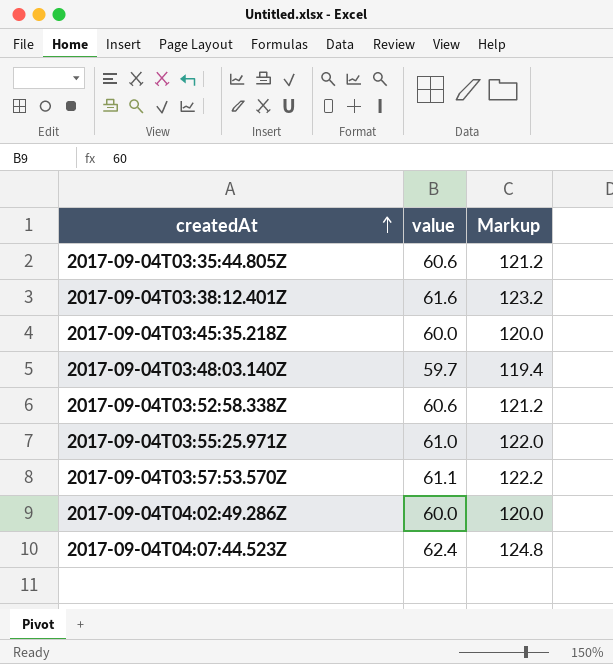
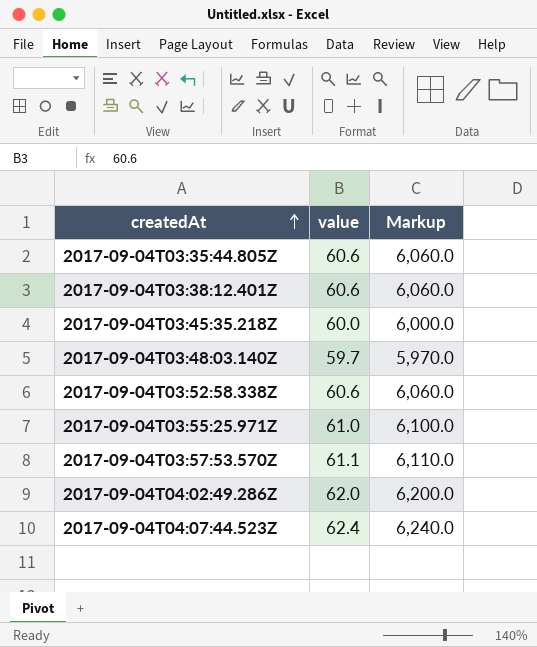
column Markup | formula: [value] * 2 -> [value] * 100
2017-09-04T03:38:12.401Z | value: 61.6 -> 60.6
2017-09-04T04:02:49.286Z | value: 60.0 -> 62.0

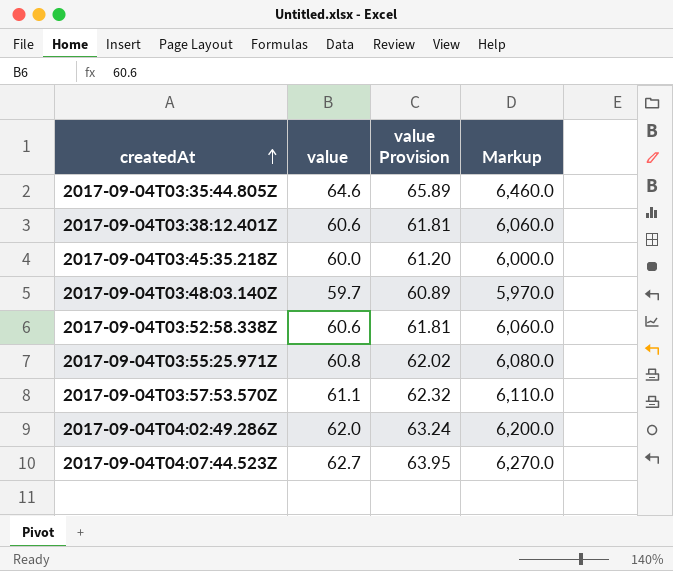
column value Provision | formula: none -> [value] * 1.02
2017-09-04T03:35:44.805Z | value: 60.6 -> 64.6
2017-09-04T03:35:44.805Z | Markup: 6,060.0 -> 6,460.0
2017-09-04T03:55:25.971Z | value: 61.0 -> 60.8
2017-09-04T03:55:25.971Z | Markup: 6,100.0 -> 6,080.0
2017-09-04T04:07:44.523Z | value: 62.4 -> 62.7
2017-09-04T04:07:44.523Z | Markup: 6,240.0 -> 6,270.0

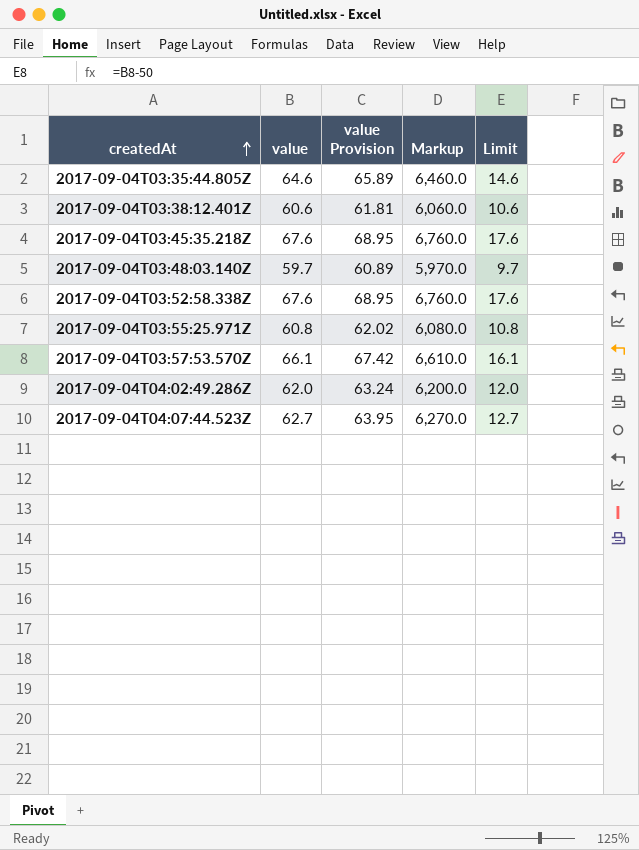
column Limit | formula: none -> [value] - 50
2017-09-04T03:45:35.218Z | value: 60.0 -> 67.6
2017-09-04T03:45:35.218Z | value Provision: 61.20 -> 68.95
2017-09-04T03:45:35.218Z | Markup: 6,000.0 -> 6,760.0
2017-09-04T03:52:58.338Z | value: 60.6 -> 67.6
2017-09-04T03:52:58.338Z | value Provision: 61.81 -> 68.95
2017-09-04T03:52:58.338Z | Markup: 6,060.0 -> 6,760.0
2017-09-04T03:57:53.570Z | value: 61.1 -> 66.1
2017-09-04T03:57:53.570Z | value Provision: 62.32 -> 67.42
2017-09-04T03:57:53.570Z | Markup: 6,110.0 -> 6,610.0

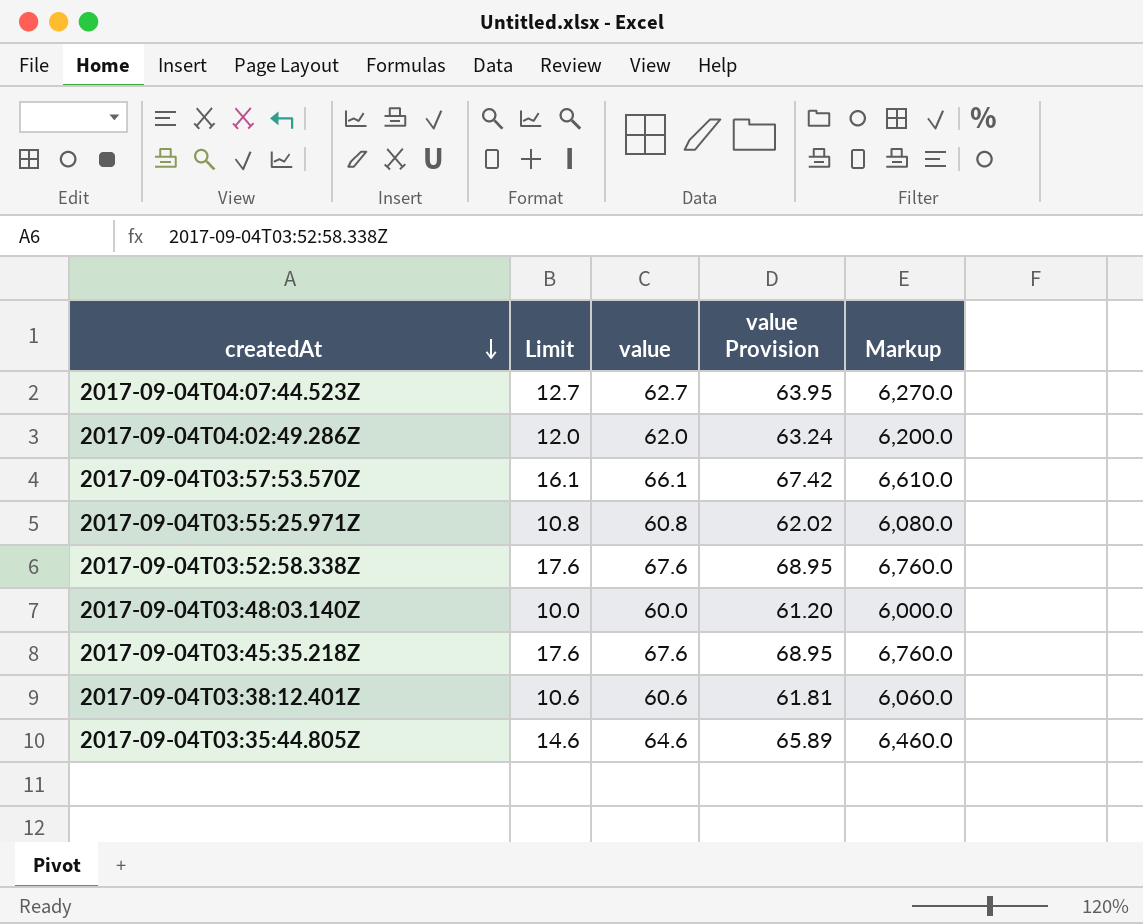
row order: createdAt ascending -> createdAt descending
column Limit | position: 5 -> 2
2017-09-04T03:48:03.140Z | Limit: 9.7 -> 10.0
2017-09-04T03:48:03.140Z | value: 59.7 -> 60.0
2017-09-04T03:48:03.140Z | value Provision: 60.89 -> 61.20
2017-09-04T03:48:03.140Z | Markup: 5,970.0 -> 6,000.0

